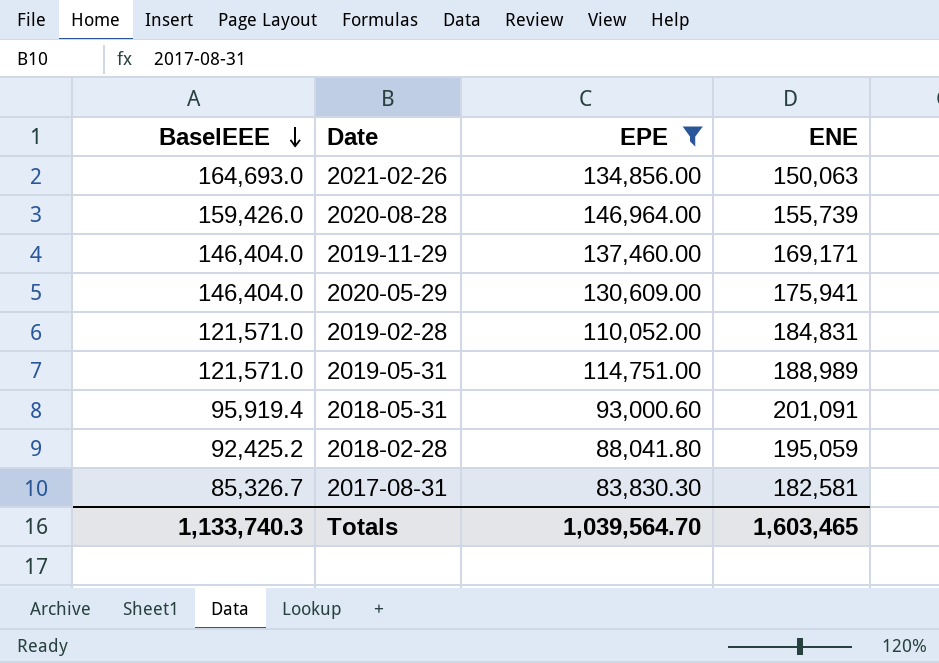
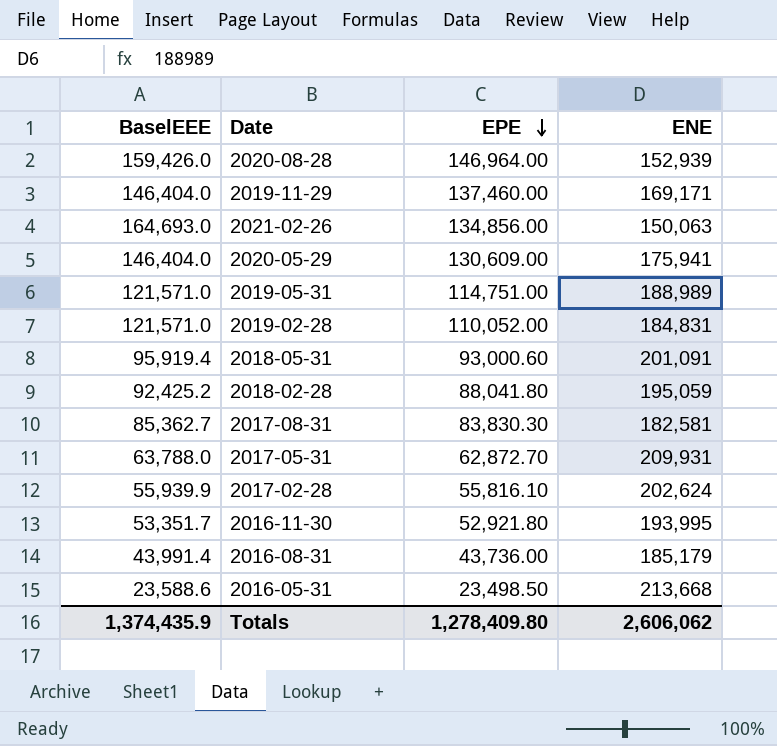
filter: EPE >= 83,830.30 -> none
row order: BaselEEE descending -> EPE descending
2020-08-28 | ENE: 155,739 -> 152,939
2017-08-31 | BaselEEE: 85,326.7 -> 85,362.7
Totals | BaselEEE: 1,133,740.3 -> 1,374,435.9
Totals | EPE: 1,039,564.70 -> 1,278,409.80
Totals | ENE: 1,603,465 -> 2,606,062

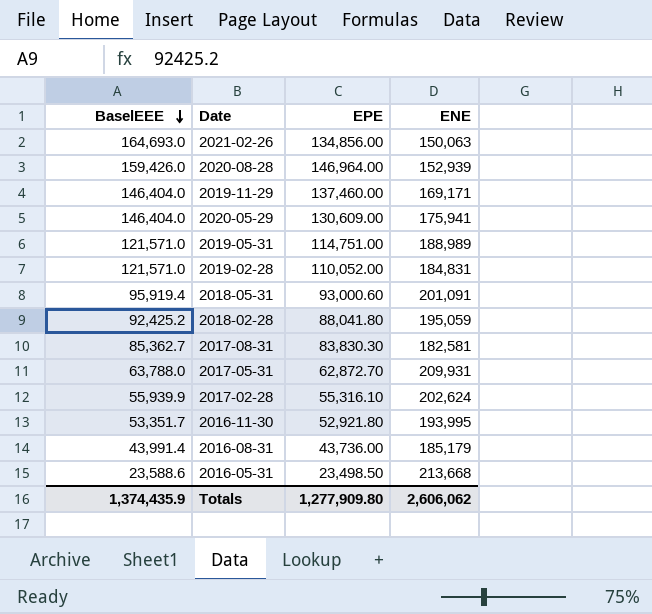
row order: EPE descending -> BaselEEE descending
2017-02-28 | EPE: 55,816.10 -> 55,316.10
Totals | EPE: 1,278,409.80 -> 1,277,909.80

